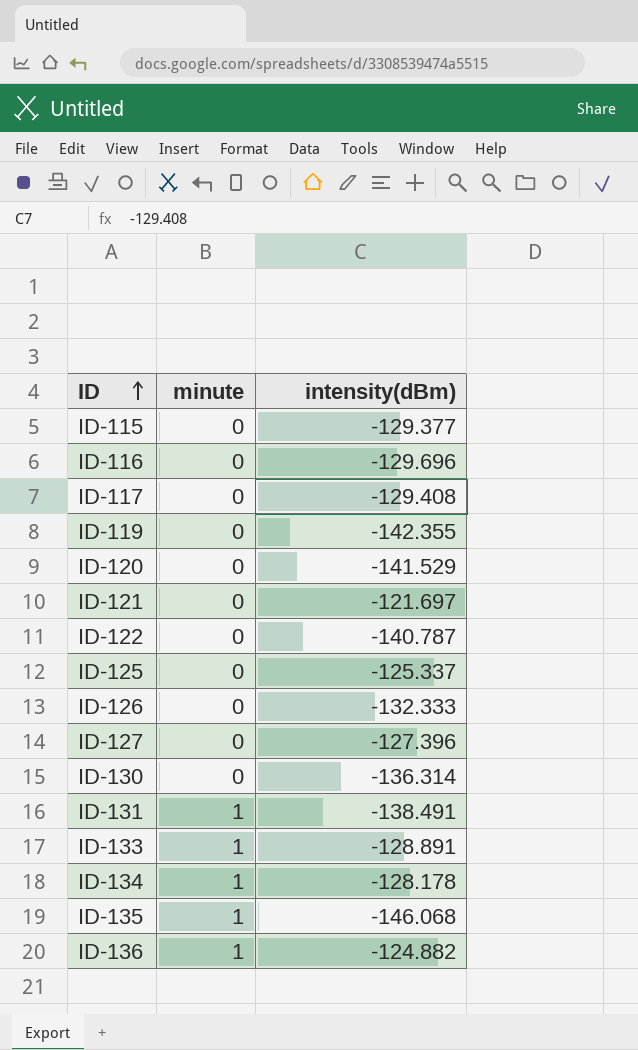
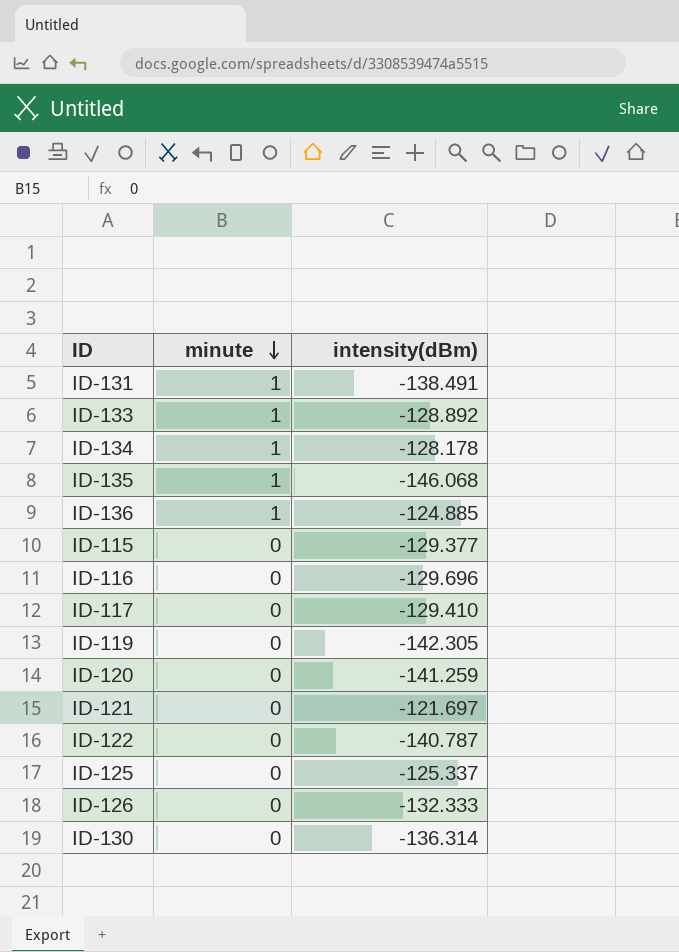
row order: ID ascending -> minute descending
row ID-127: 0 | -127.396 -> none
ID-133 | intensity(dBm): -128.891 -> -128.892
ID-136 | intensity(dBm): -124.882 -> -124.885
ID-117 | intensity(dBm): -129.408 -> -129.410
ID-119 | intensity(dBm): -142.355 -> -142.305
ID-120 | intensity(dBm): -141.529 -> -141.259

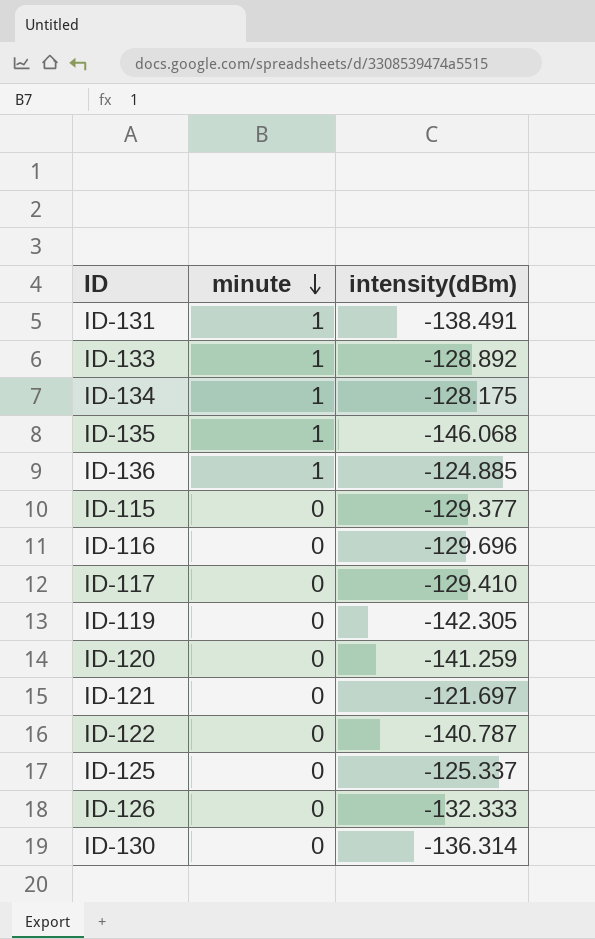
ID-134 | intensity(dBm): -128.178 -> -128.175

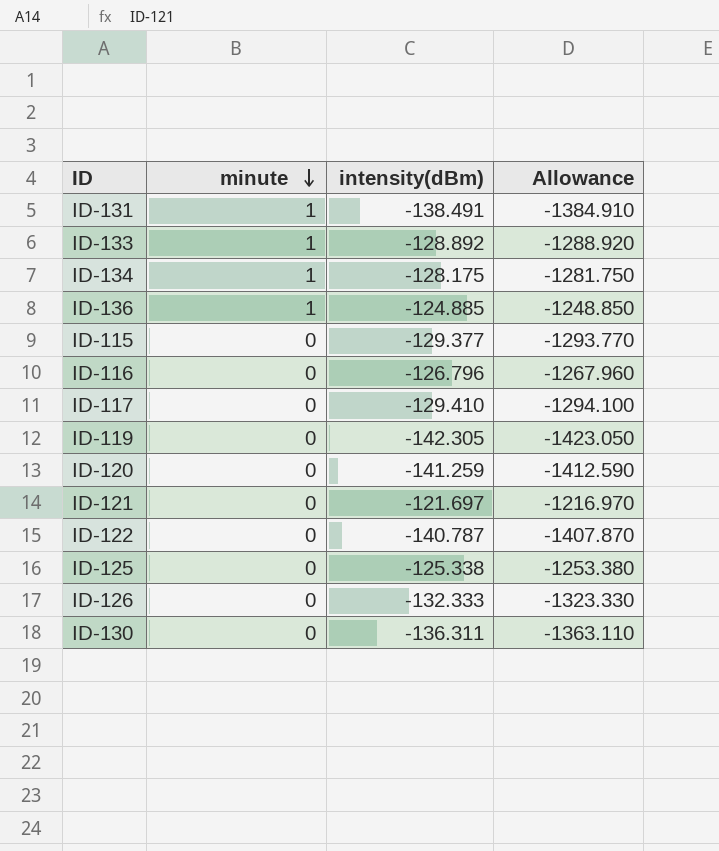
column Allowance | formula: none -> [intensity(dBm)] * 10
row ID-135: 1 | -146.068 -> none
ID-116 | intensity(dBm): -129.696 -> -126.796
ID-125 | intensity(dBm): -125.337 -> -125.338
ID-130 | intensity(dBm): -136.314 -> -136.311

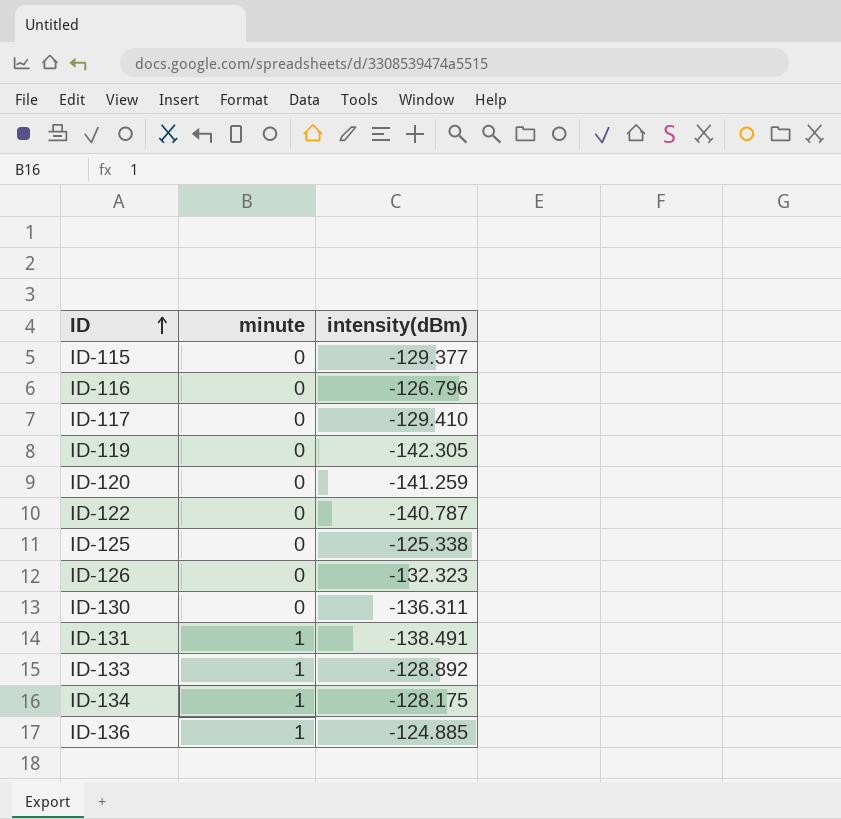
row order: minute descending -> ID ascending
column Allowance | formula: [intensity(dBm)] * 10 -> none
row ID-121: 0 | -121.697 | -1216.970 -> none
ID-126 | intensity(dBm): -132.333 -> -132.323

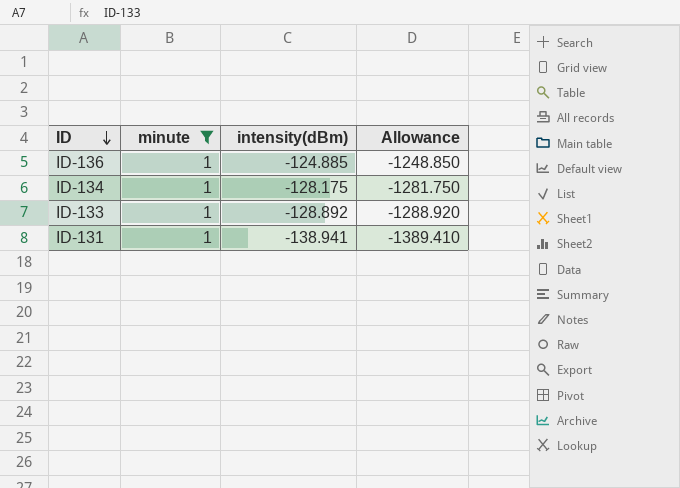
filter: none -> minute = 1
row order: ID ascending -> ID descending
column Allowance | formula: none -> [intensity(dBm)] * 10
ID-131 | intensity(dBm): -138.491 -> -138.941

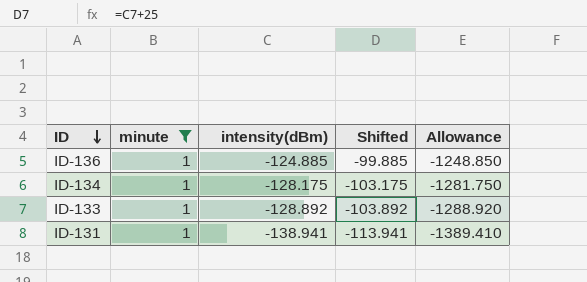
column Shifted | formula: none -> [intensity(dBm)] + 25

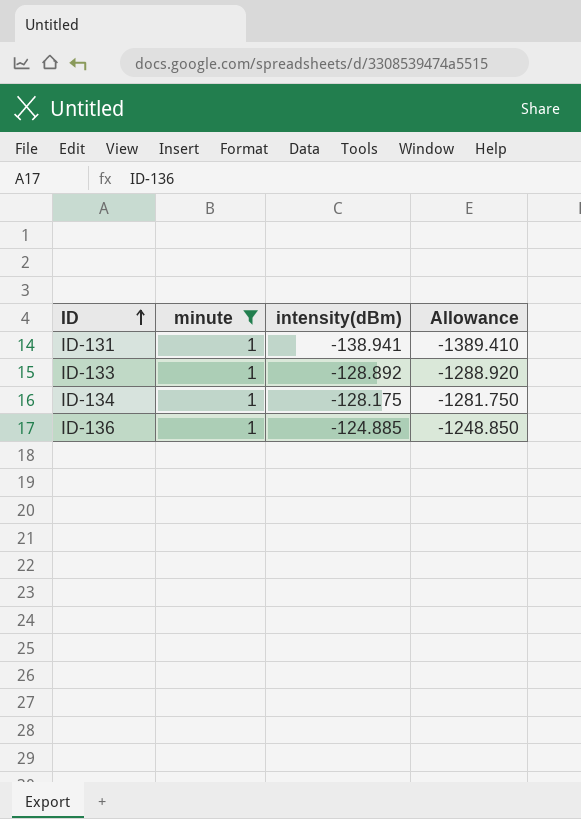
row order: ID descending -> ID ascending
column Shifted | formula: [intensity(dBm)] + 25 -> none

